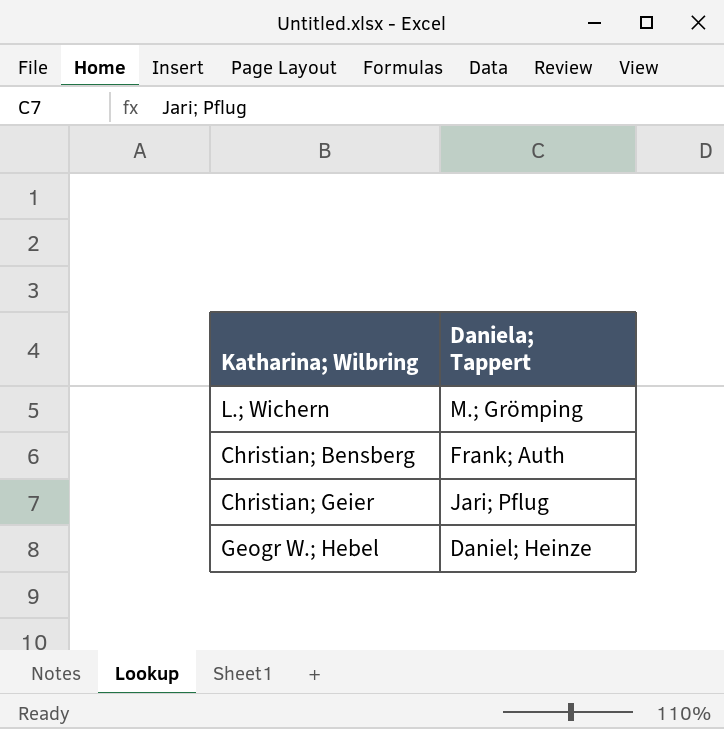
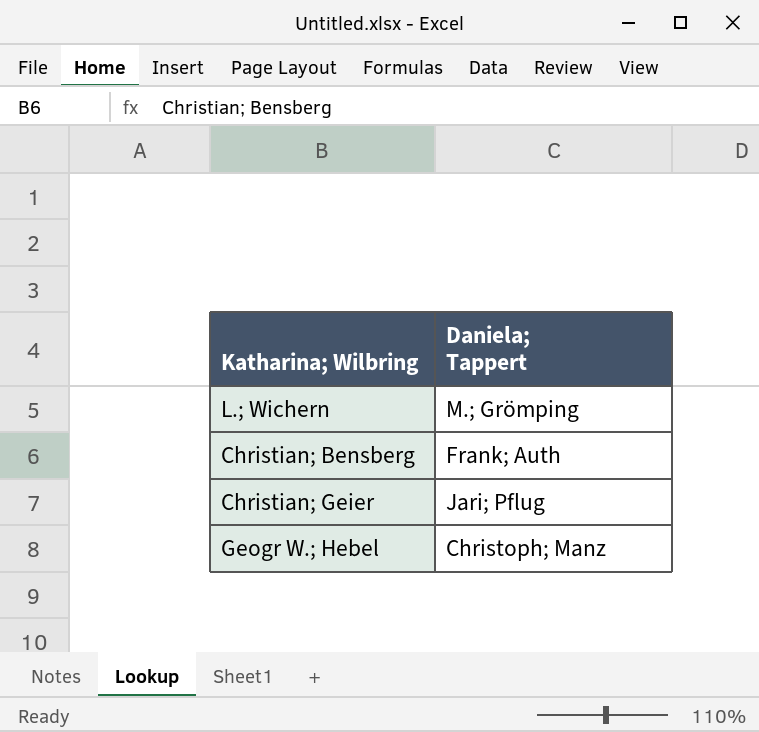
Geogr W.; Hebel | Daniela; Tappert: Daniel; Heinze -> Christoph; Manz

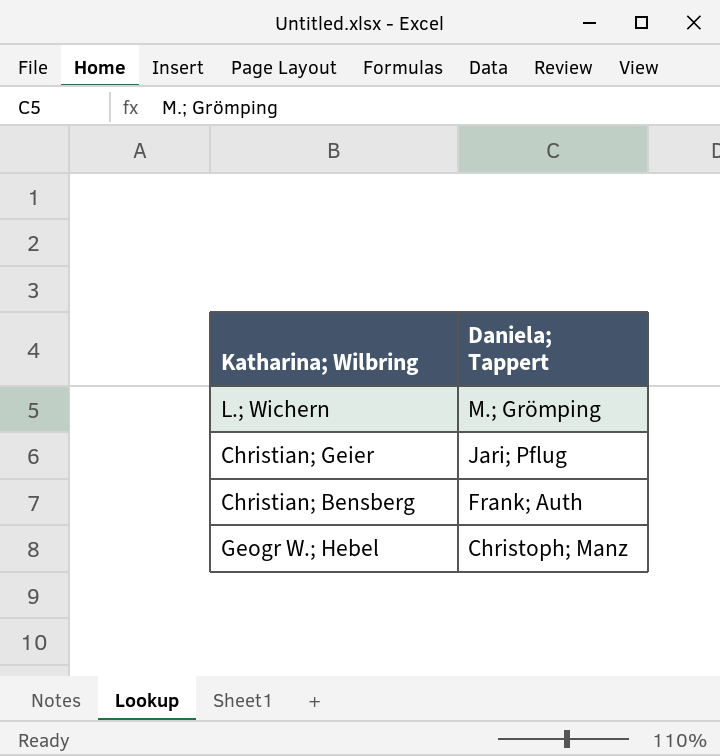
row order: none -> Daniela; Tappert descending

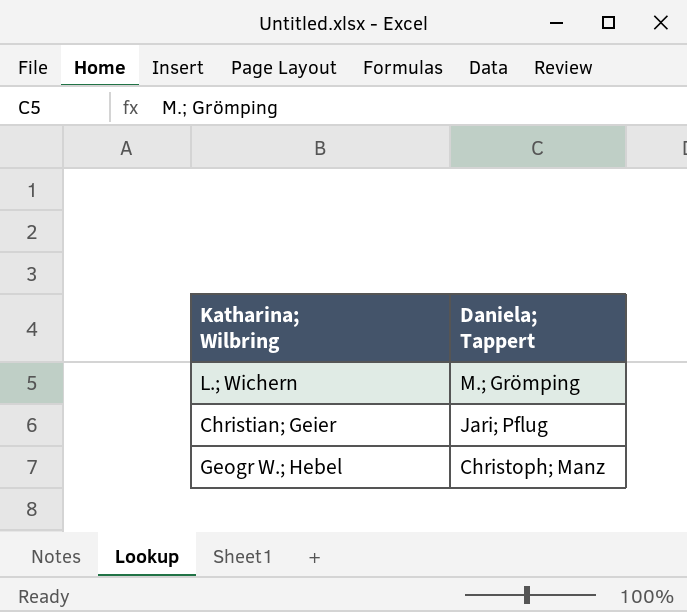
row Christian; Bensberg: Frank; Auth -> none

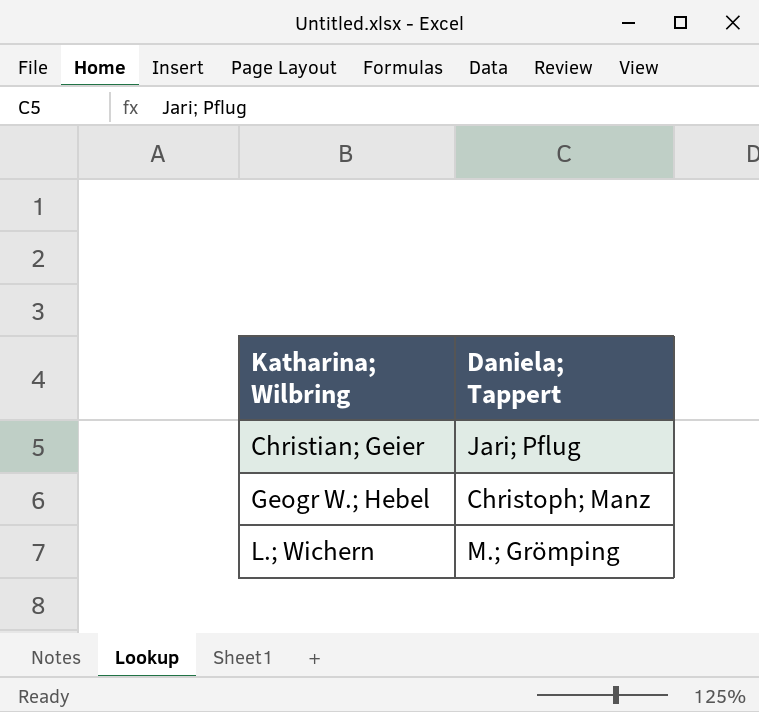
row order: Daniela; Tappert descending -> Katharina; Wilbring ascending

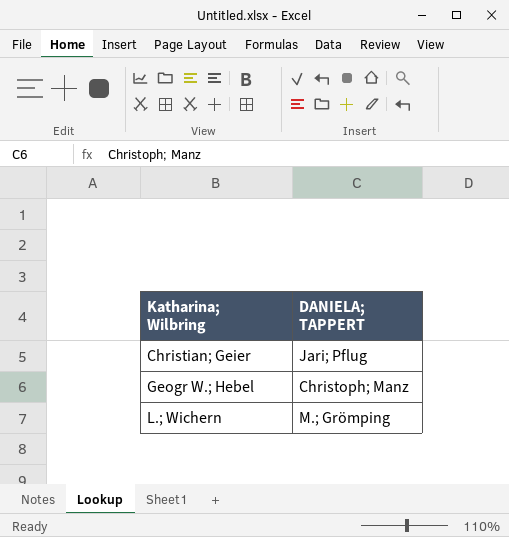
column name: Daniela; Tappert -> DANIELA; TAPPERT

